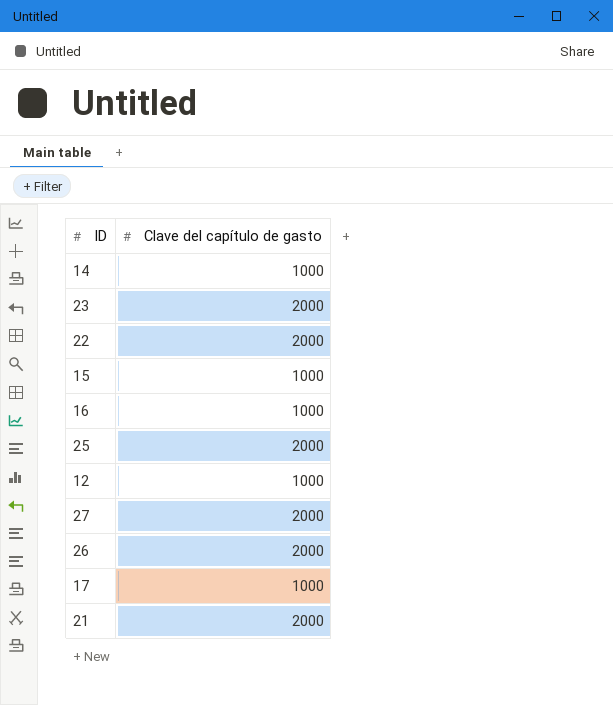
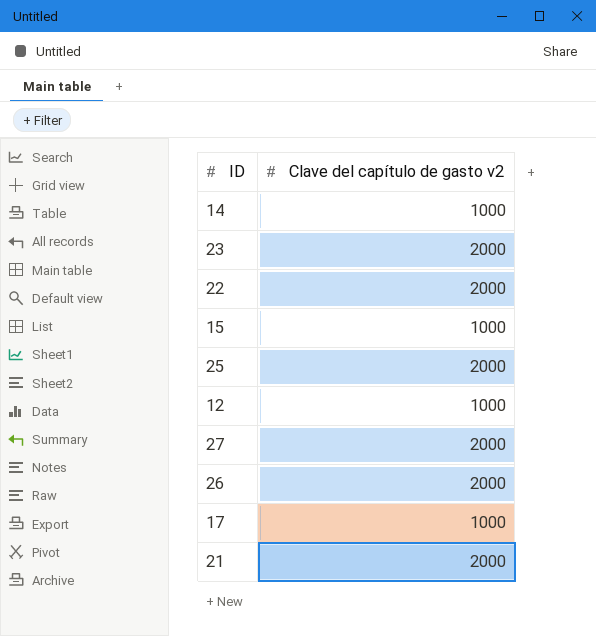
column name: Clave del capítulo de gasto -> Clave del capítulo de gasto v2
row 16: 1000 -> none

